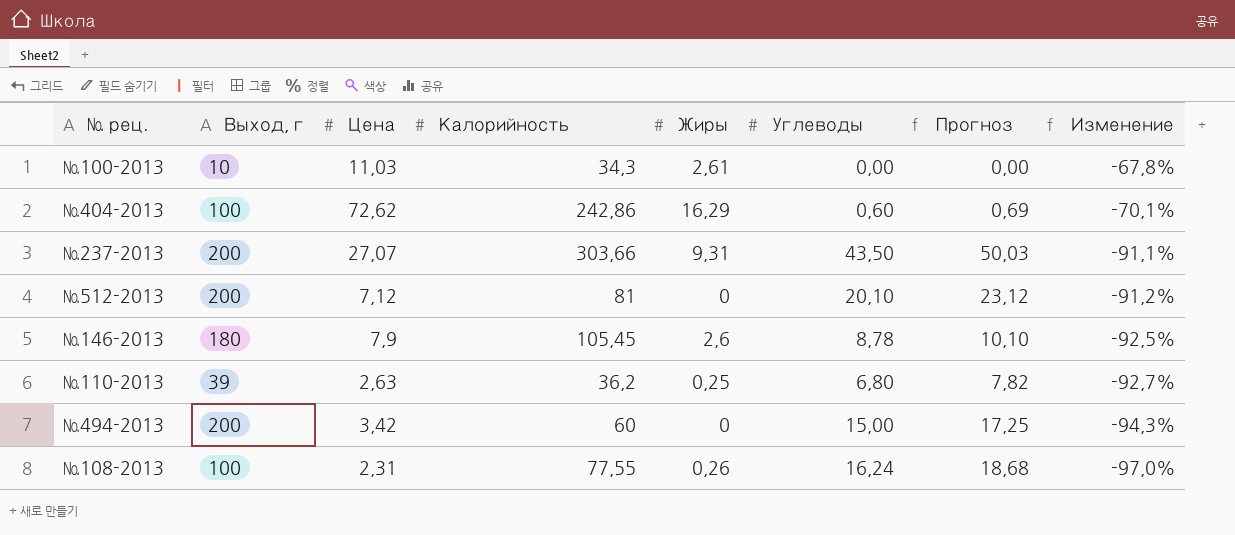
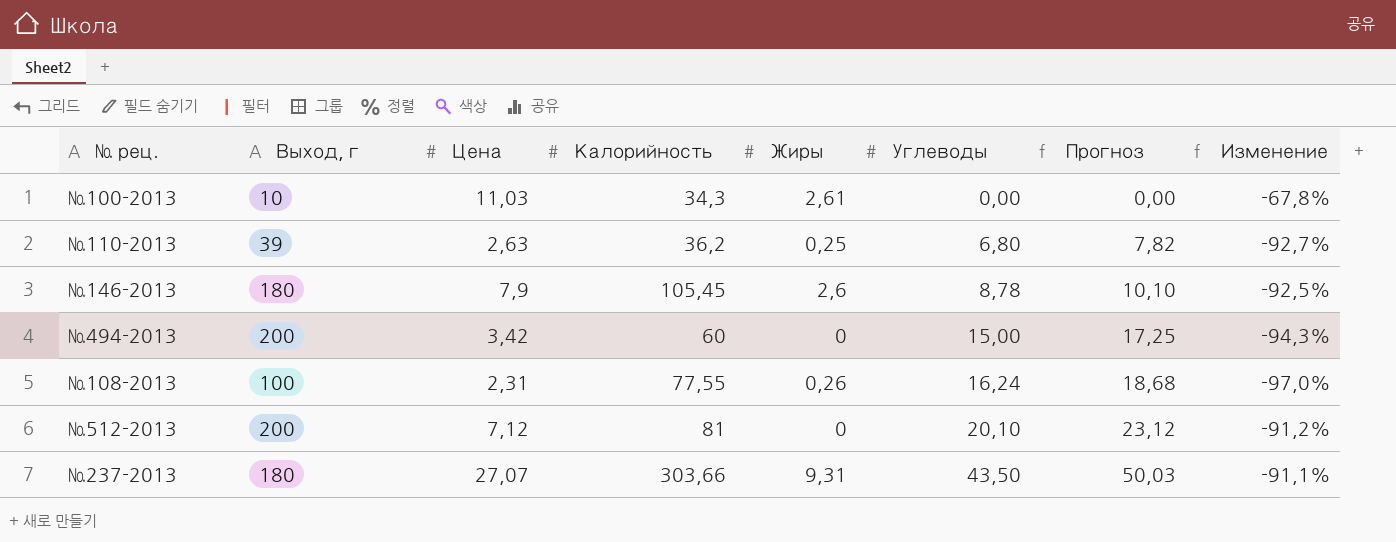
row order: Изменение descending -> Углеводы ascending
row №404-2013: 100 | 72,62 | 242,86 | 16,29 | 0,60 | 0,69 | -70,1% -> none
№237-2013 | Выход, г: 200 -> 180

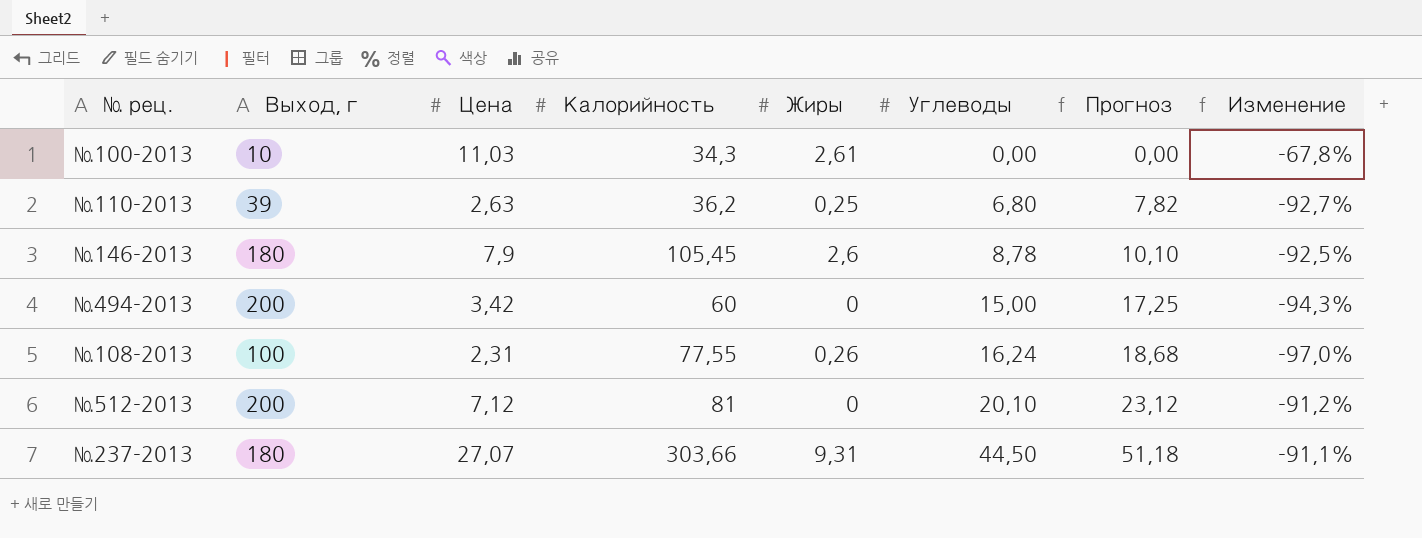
№237-2013 | Углеводы: 43,50 -> 44,50
№237-2013 | Прогноз: 50,03 -> 51,18

